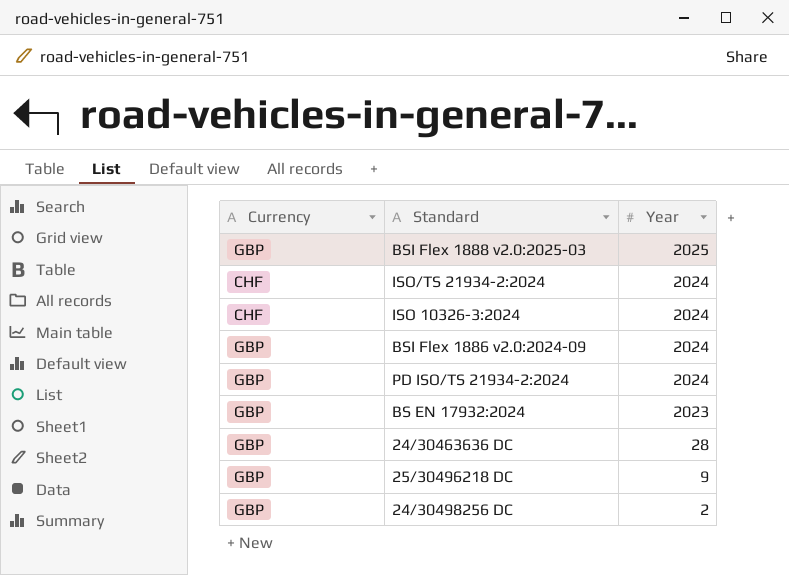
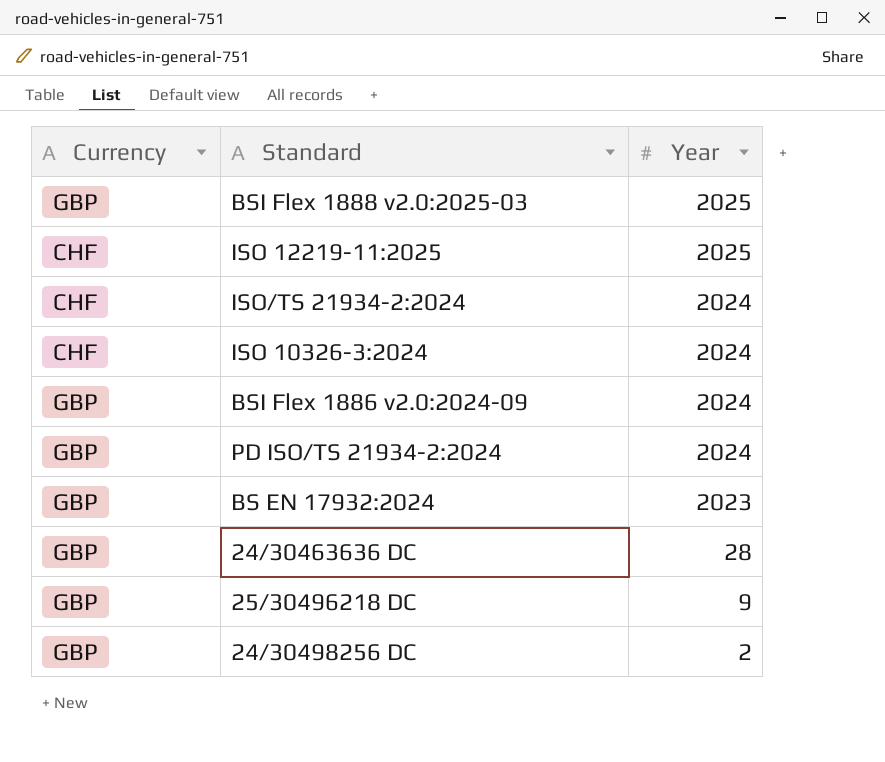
row ISO 12219-11:2025: none -> CHF | 2025

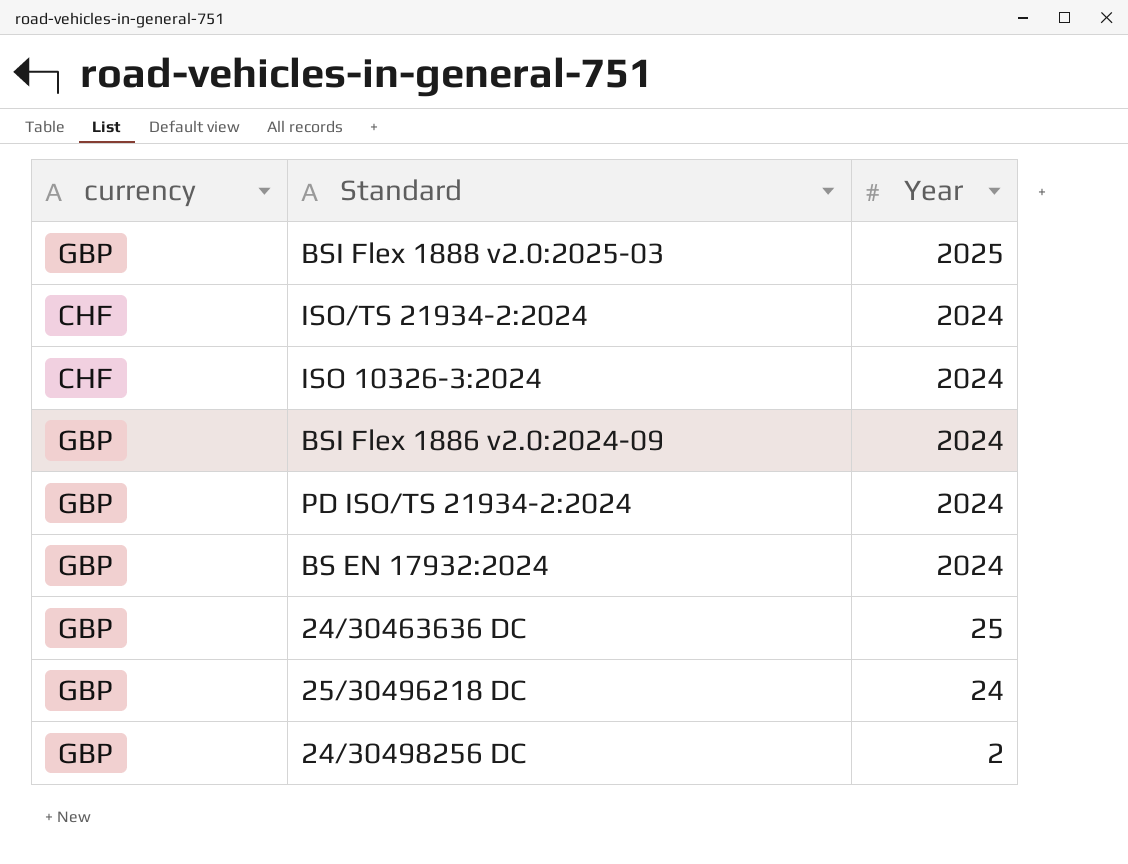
column name: Currency -> currency
row ISO 12219-11:2025: CHF | 2025 -> none
BS EN 17932:2024 | Year: 2023 -> 2024
24/30463636 DC | Year: 28 -> 25
25/30496218 DC | Year: 9 -> 24

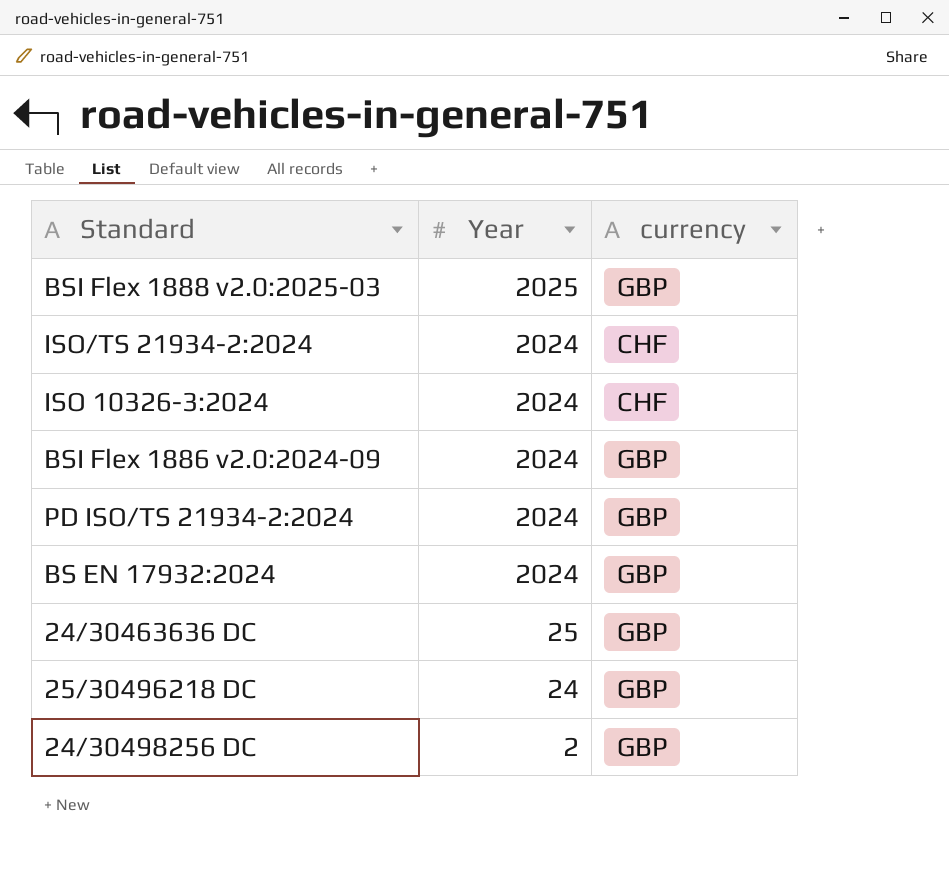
column currency | position: 1 -> 3

